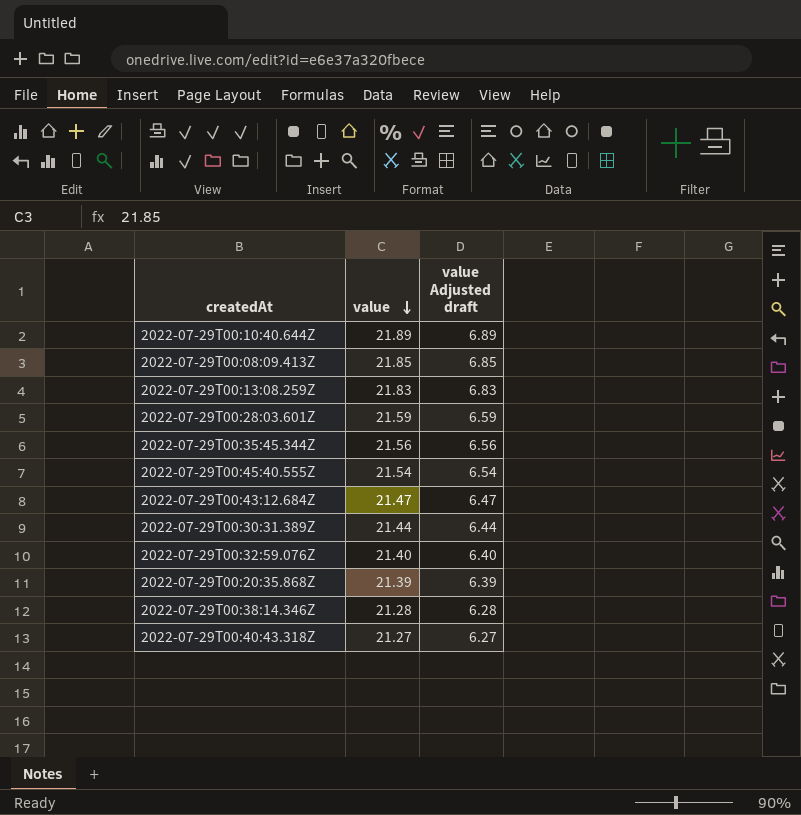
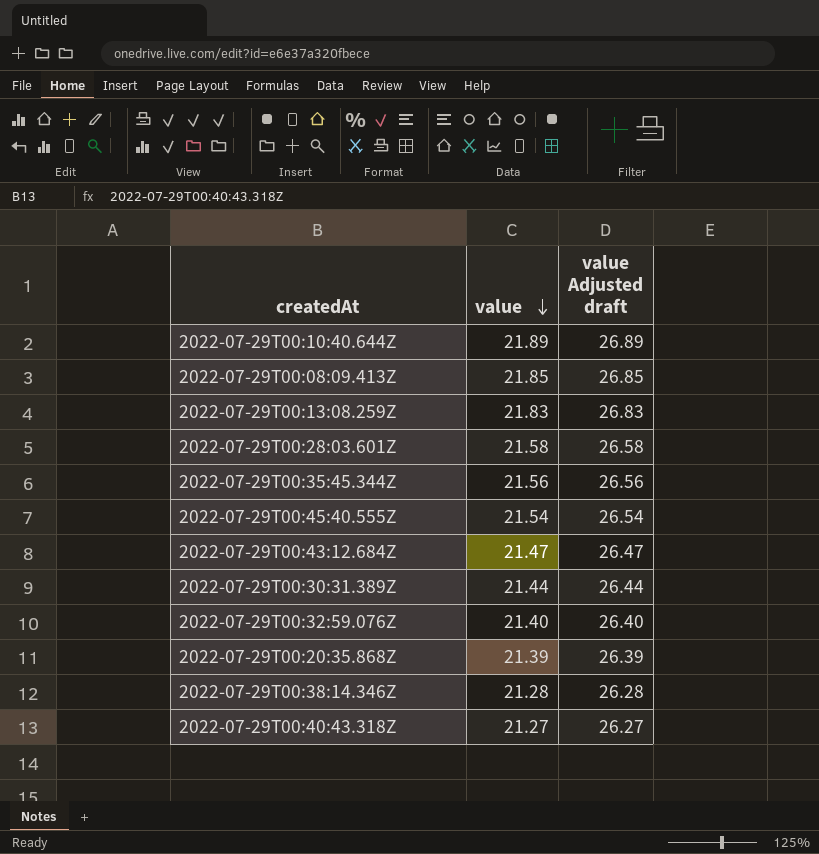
column value Adjusted draft | formula: [value] - 15 -> [value] + 5
2022-07-29T00:28:03.601Z | value: 21.59 -> 21.58

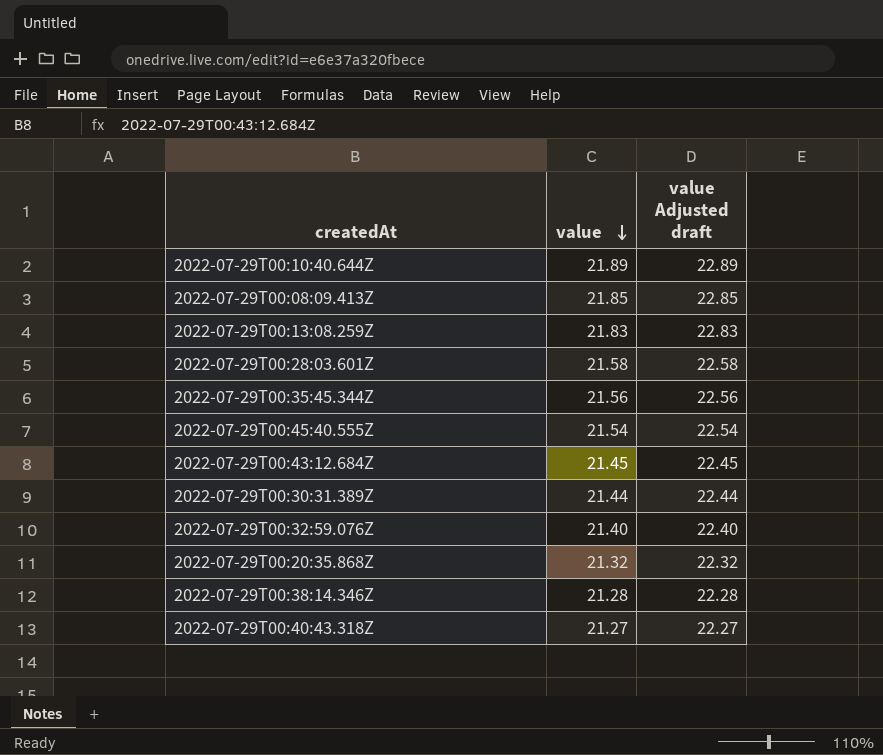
column value Adjusted draft | formula: [value] + 5 -> [value] + 1
2022-07-29T00:43:12.684Z | value: 21.47 -> 21.45
2022-07-29T00:20:35.868Z | value: 21.39 -> 21.32

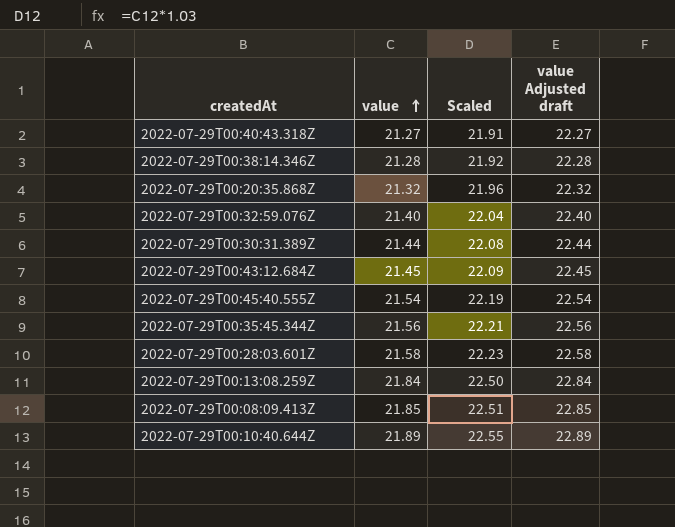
row order: value descending -> value ascending
column Scaled | formula: none -> [value] * 1.03
2022-07-29T00:13:08.259Z | value: 21.83 -> 21.84
2022-07-29T00:13:08.259Z | value Adjusted draft: 22.83 -> 22.84

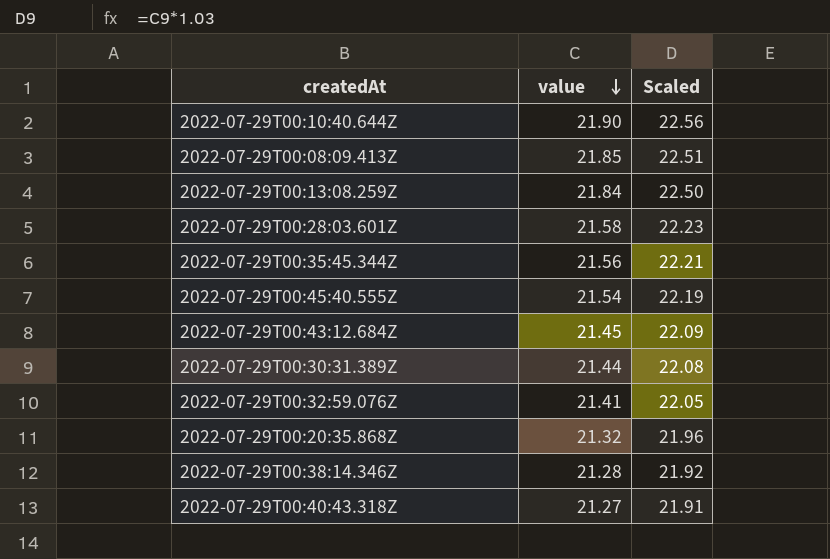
row order: value ascending -> value descending
column value Adjusted draft | formula: [value] + 1 -> none
2022-07-29T00:10:40.644Z | value: 21.89 -> 21.90
2022-07-29T00:10:40.644Z | Scaled: 22.55 -> 22.56
2022-07-29T00:32:59.076Z | value: 21.40 -> 21.41
2022-07-29T00:32:59.076Z | Scaled: 22.04 -> 22.05

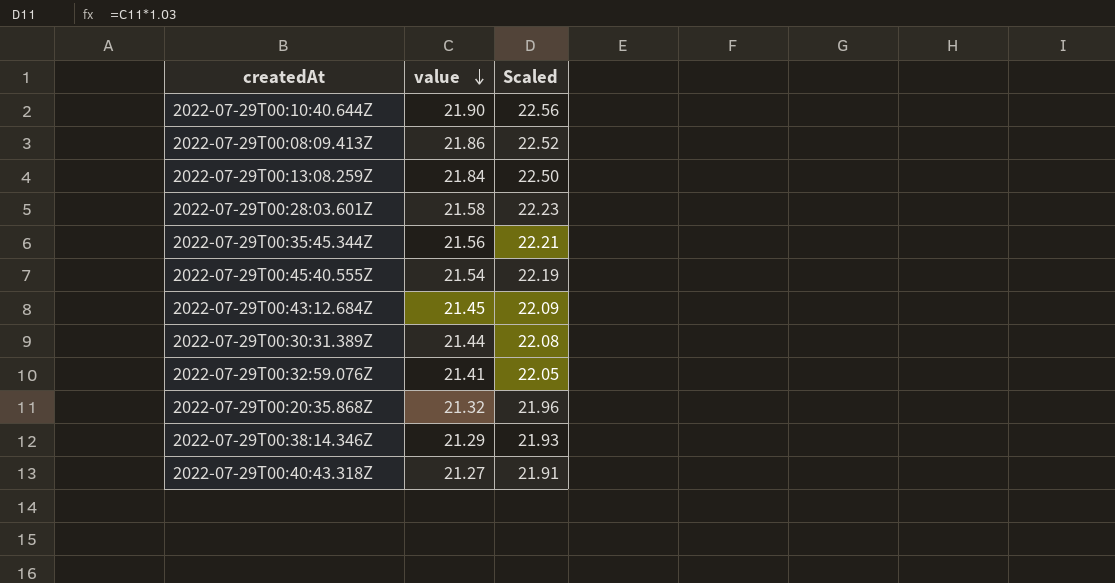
2022-07-29T00:08:09.413Z | value: 21.85 -> 21.86
2022-07-29T00:08:09.413Z | Scaled: 22.51 -> 22.52
2022-07-29T00:38:14.346Z | value: 21.28 -> 21.29
2022-07-29T00:38:14.346Z | Scaled: 21.92 -> 21.93

